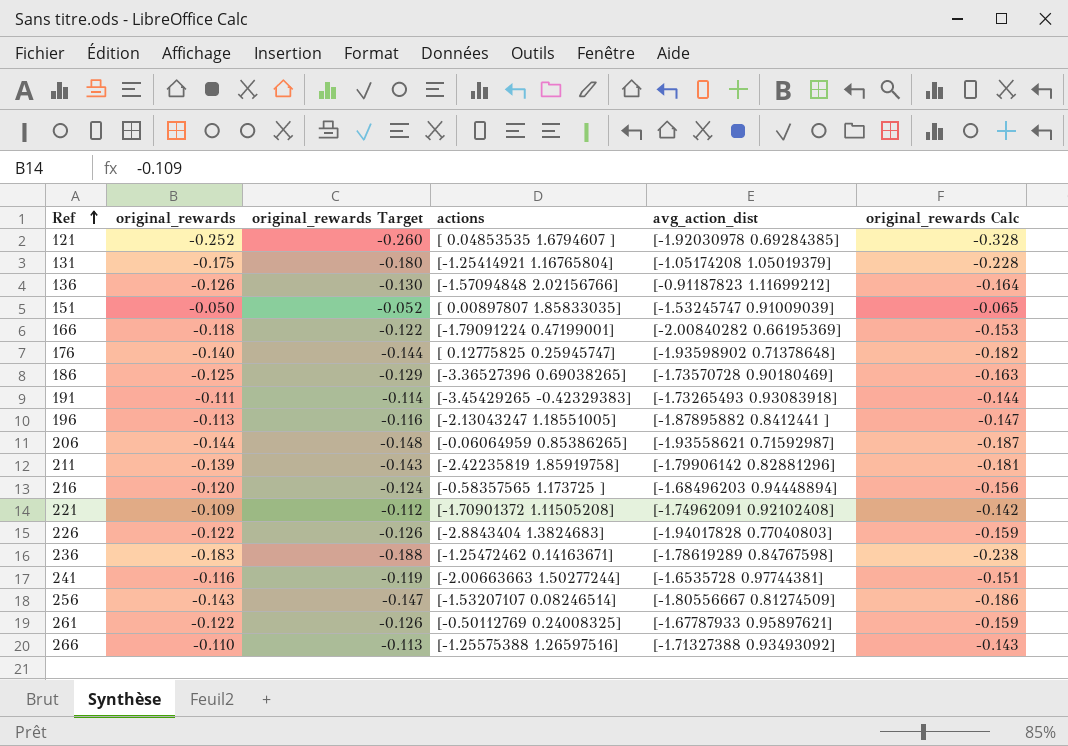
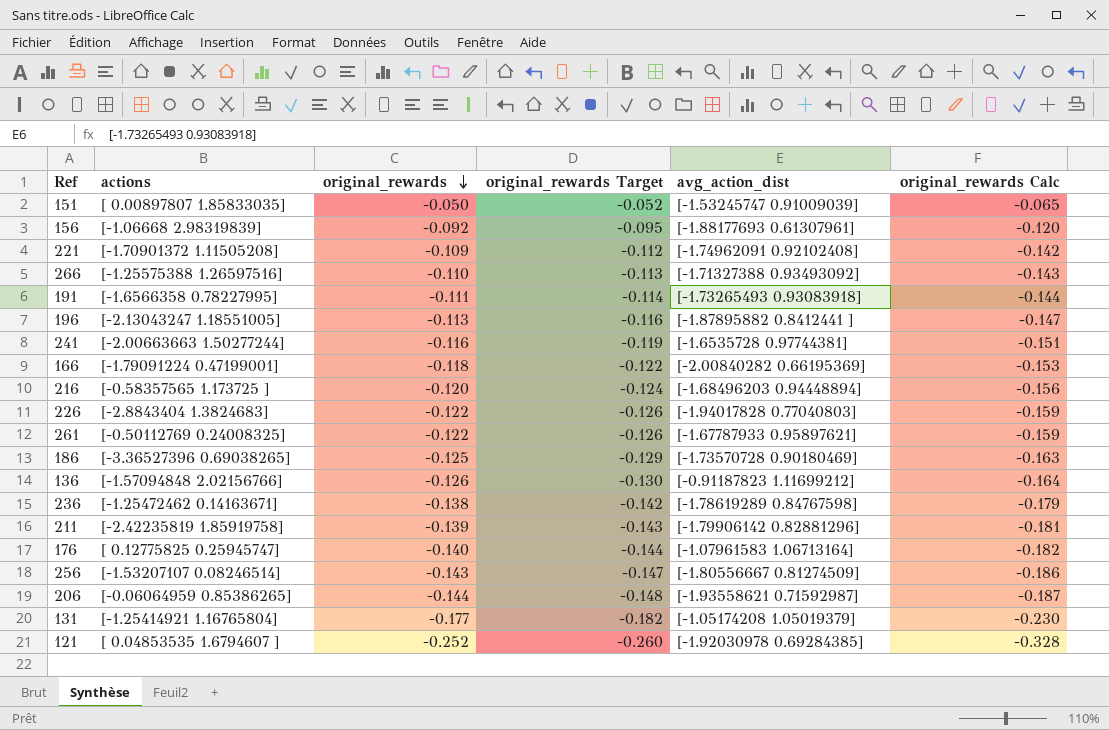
row order: Ref ascending -> original_rewards descending
column actions | position: 4 -> 2
row 156: none -> [-1.06668 2.98319839] | -0.092 | -0.095 | [-1.88177693 0.61307961] | -0.120
191 | actions: [-3.45429265 -0.42329383] -> [-1.6566358 0.78227995]
236 | original_rewards: -0.183 -> -0.138
236 | original_rewards Target: -0.188 -> -0.142
236 | original_rewards Calc: -0.238 -> -0.179
176 | avg_action_dist: [-1.93598902 0.71378648] -> [-1.07961583 1.06713164]
131 | original_rewards: -0.175 -> -0.177
131 | original_rewards Target: -0.180 -> -0.182
131 | original_rewards Calc: -0.228 -> -0.230

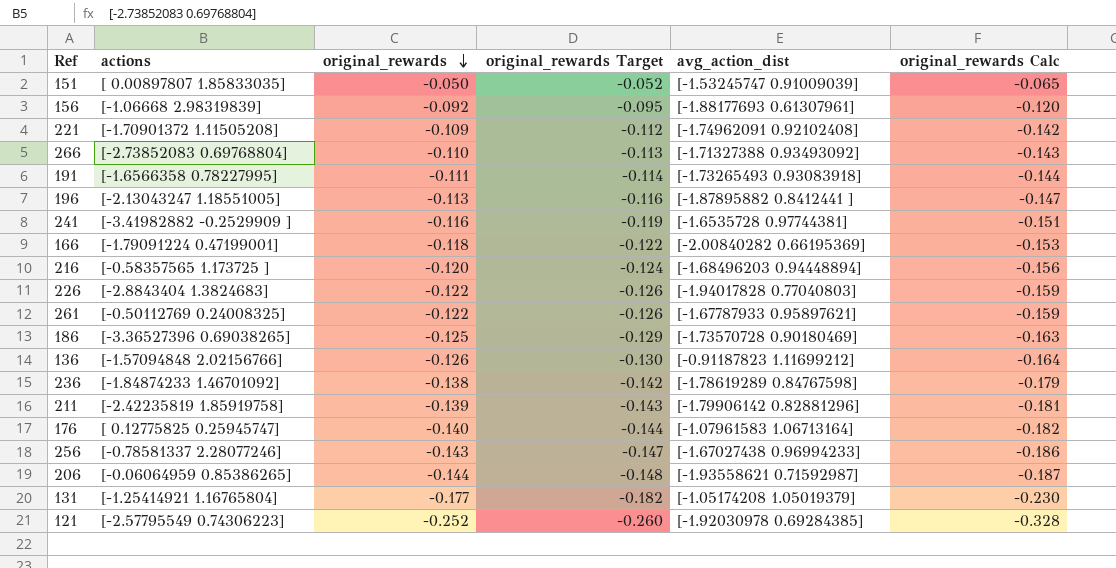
266 | actions: [-1.25575388 1.26597516] -> [-2.73852083 0.69768804]
241 | actions: [-2.00663663 1.50277244] -> [-3.41982882 -0.2529909 ]
236 | actions: [-1.25472462 0.14163671] -> [-1.84874233 1.46701092]
256 | actions: [-1.53207107 0.08246514] -> [-0.78581337 2.28077246]
256 | avg_action_dist: [-1.80556667 0.81274509] -> [-1.67027438 0.96994233]
121 | actions: [ 0.04853535 1.6794607 ] -> [-2.57795549 0.74306223]

